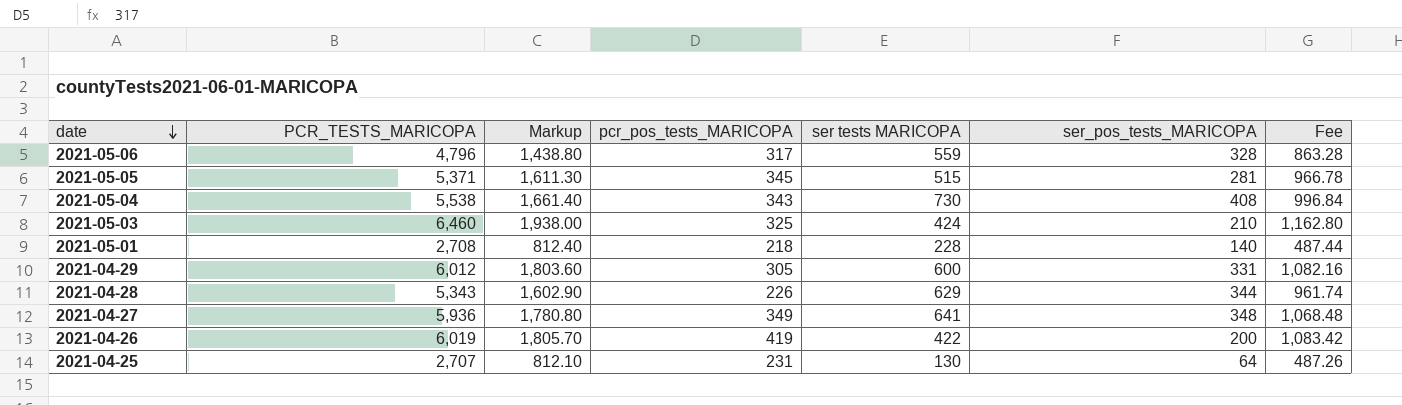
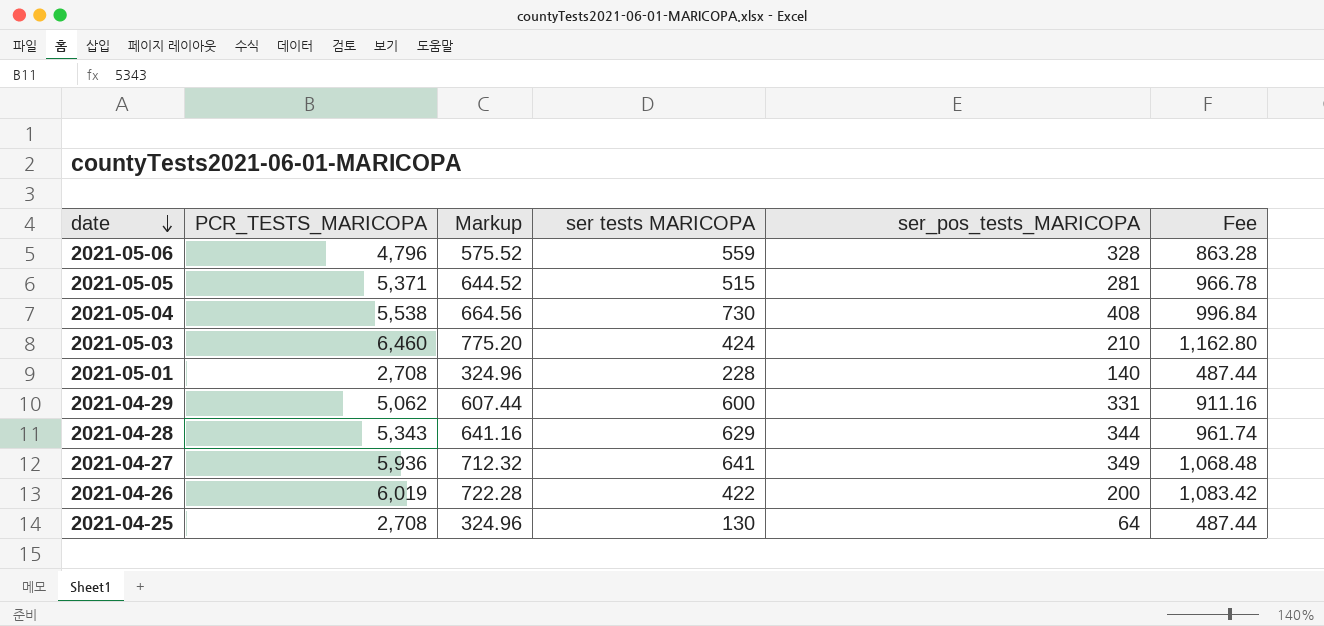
column pcr_pos_tests_MARICOPA | position: 4 -> none
column Markup | formula: [PCR_TESTS_MARICOPA] * 0.3 -> [PCR_TESTS_MARICOPA] * 0.12
2021-04-29 | PCR_TESTS_MARICOPA: 6,012 -> 5,062
2021-04-29 | Fee: 1,082.16 -> 911.16
2021-04-27 | ser_pos_tests_MARICOPA: 348 -> 349
2021-04-25 | PCR_TESTS_MARICOPA: 2,707 -> 2,708
2021-04-25 | Fee: 487.26 -> 487.44

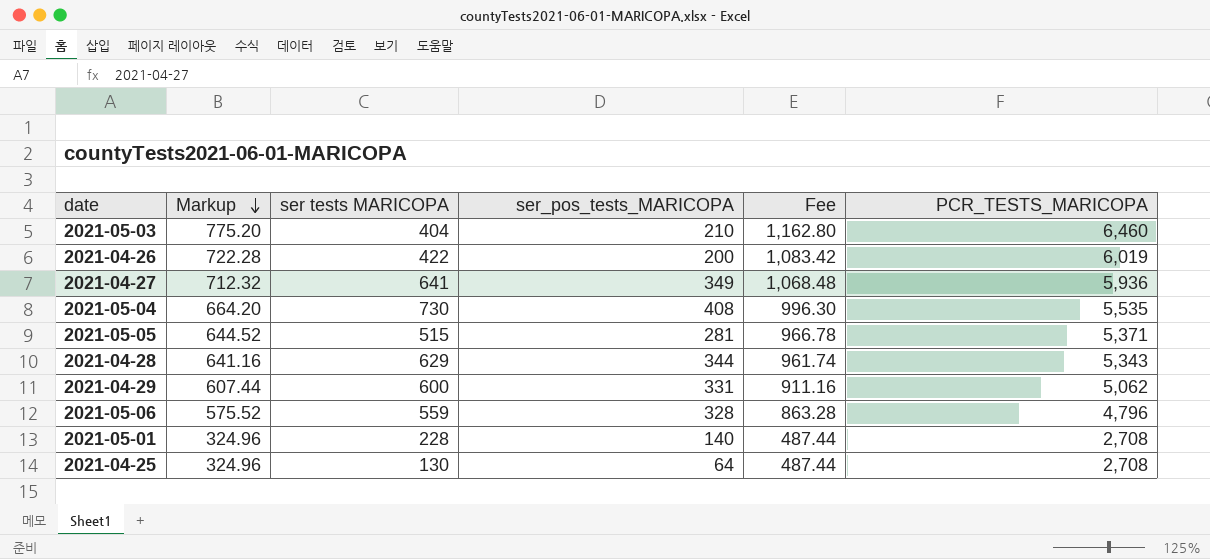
row order: date descending -> Markup descending
column PCR_TESTS_MARICOPA | position: 2 -> 6
2021-05-03 | ser tests MARICOPA: 424 -> 404
2021-05-04 | Markup: 664.56 -> 664.20
2021-05-04 | Fee: 996.84 -> 996.30
2021-05-04 | PCR_TESTS_MARICOPA: 5,538 -> 5,535

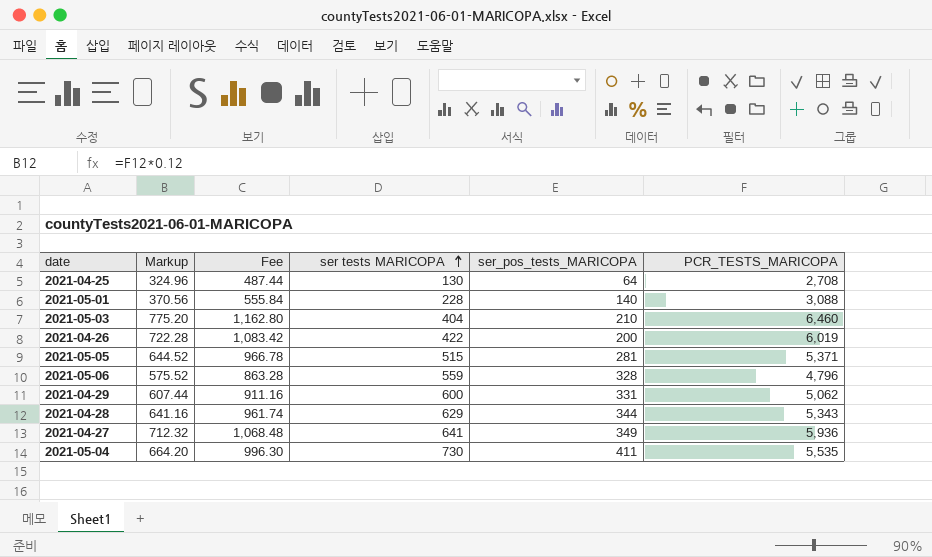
row order: Markup descending -> ser tests MARICOPA ascending
column Fee | position: 5 -> 3
2021-05-01 | Markup: 324.96 -> 370.56
2021-05-01 | Fee: 487.44 -> 555.84
2021-05-01 | PCR_TESTS_MARICOPA: 2,708 -> 3,088
2021-05-04 | ser_pos_tests_MARICOPA: 408 -> 411

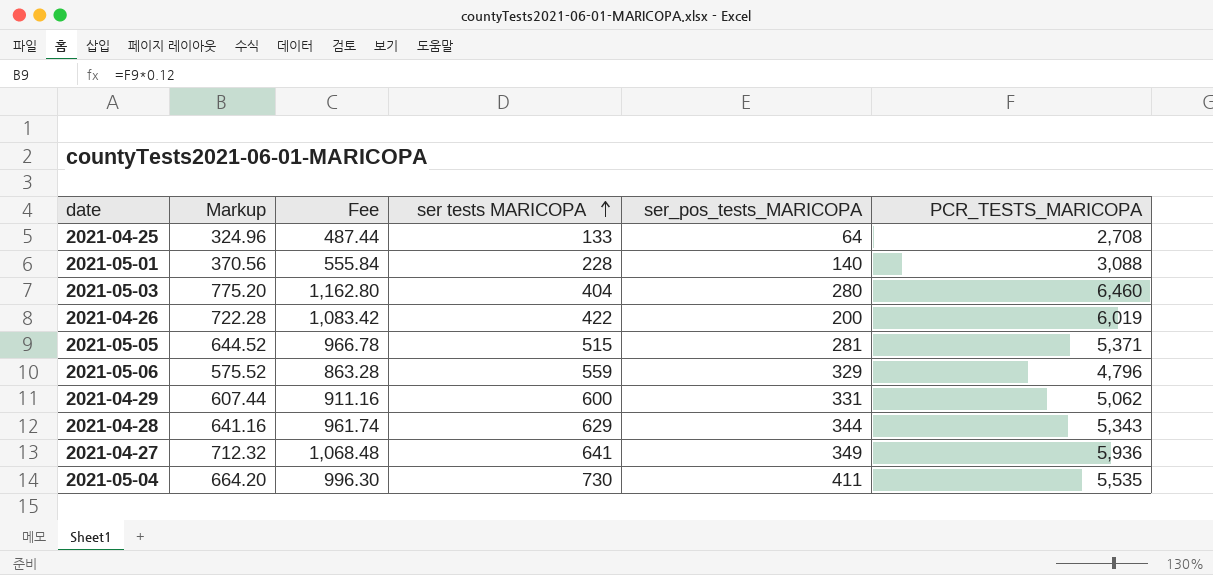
2021-04-25 | ser tests MARICOPA: 130 -> 133
2021-05-03 | ser_pos_tests_MARICOPA: 210 -> 280
2021-05-06 | ser_pos_tests_MARICOPA: 328 -> 329

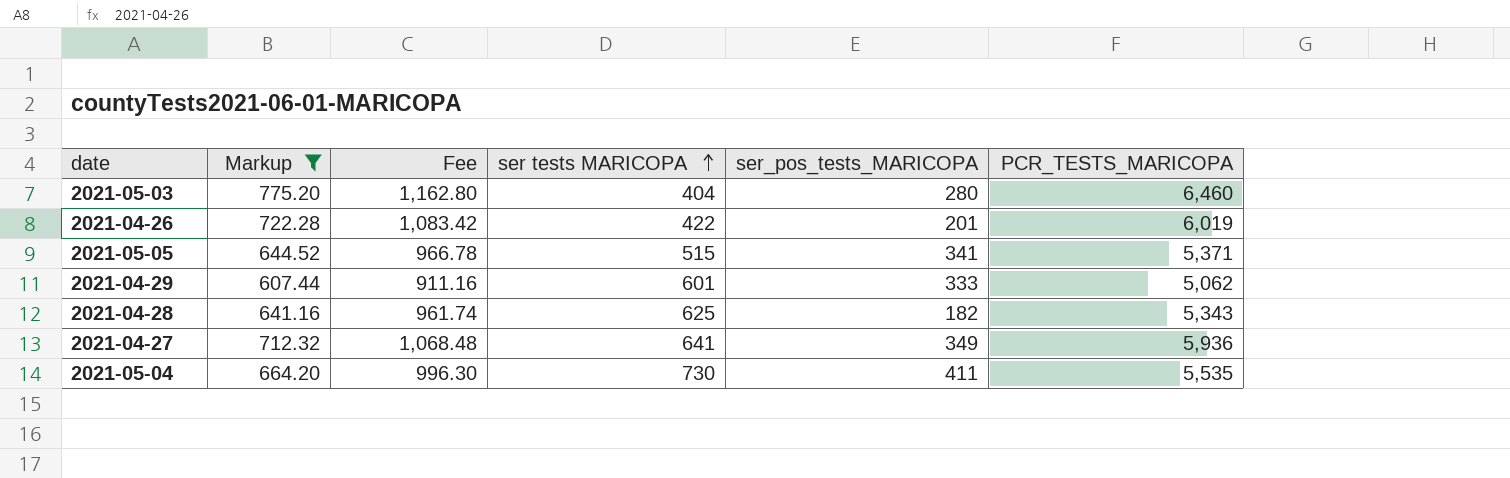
filter: none -> Markup >= 607.44
2021-04-26 | ser_pos_tests_MARICOPA: 200 -> 201
2021-05-05 | ser_pos_tests_MARICOPA: 281 -> 341
2021-04-29 | ser tests MARICOPA: 600 -> 601
2021-04-29 | ser_pos_tests_MARICOPA: 331 -> 333
2021-04-28 | ser tests MARICOPA: 629 -> 625
2021-04-28 | ser_pos_tests_MARICOPA: 344 -> 182

